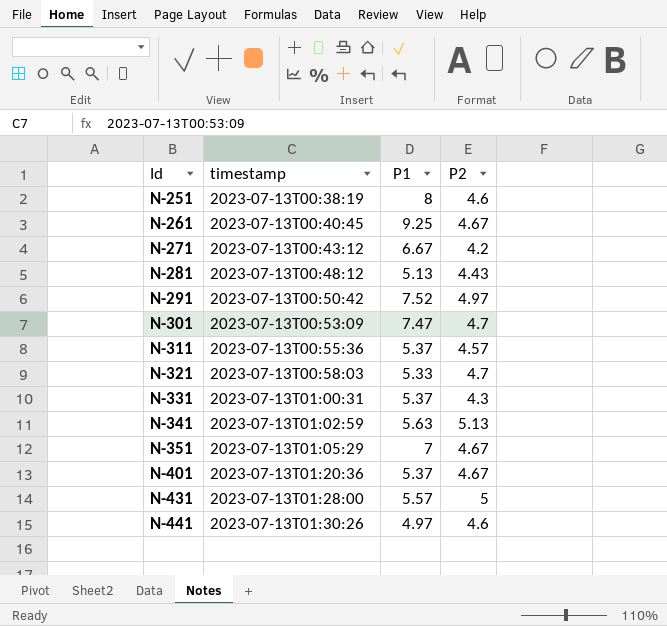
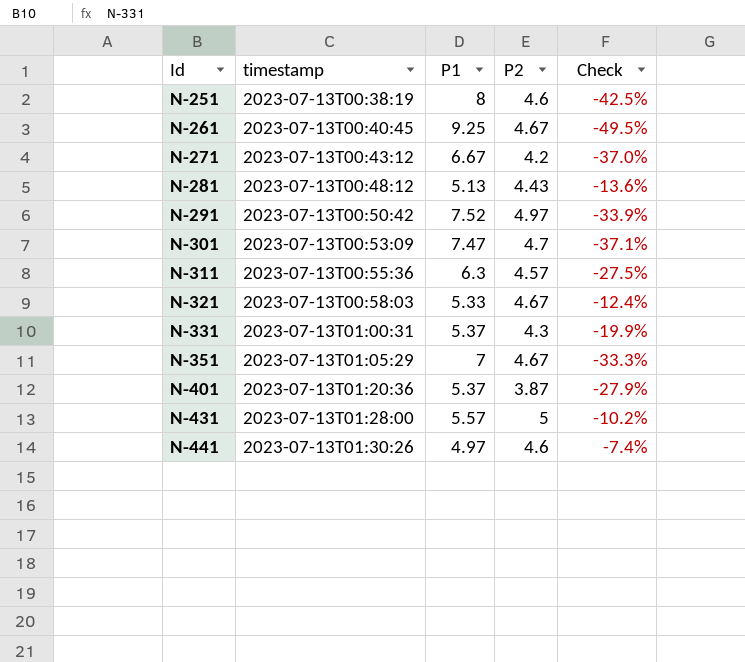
column Check | formula: none -> ([P2] - [P1]) / [P1]
row N-341: 2023-07-13T01:02:59 | 5.63 | 5.13 -> none
N-311 | P1: 5.37 -> 6.3
N-321 | P2: 4.7 -> 4.67
N-401 | P2: 4.67 -> 3.87

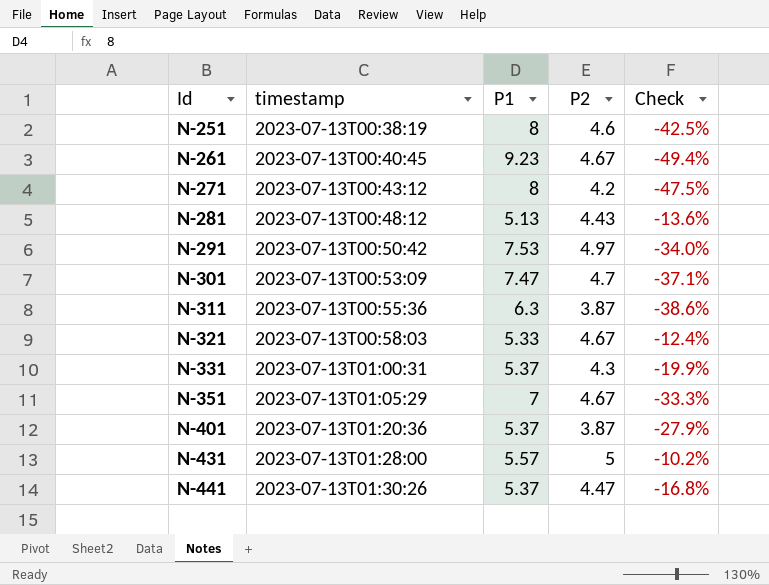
N-261 | P1: 9.25 -> 9.23
N-261 | Check: -49.5% -> -49.4%
N-271 | P1: 6.67 -> 8
N-271 | Check: -37.0% -> -47.5%
N-291 | P1: 7.52 -> 7.53
N-291 | Check: -33.9% -> -34.0%
N-311 | P2: 4.57 -> 3.87
N-311 | Check: -27.5% -> -38.6%
N-441 | P1: 4.97 -> 5.37
N-441 | P2: 4.6 -> 4.47
N-441 | Check: -7.4% -> -16.8%

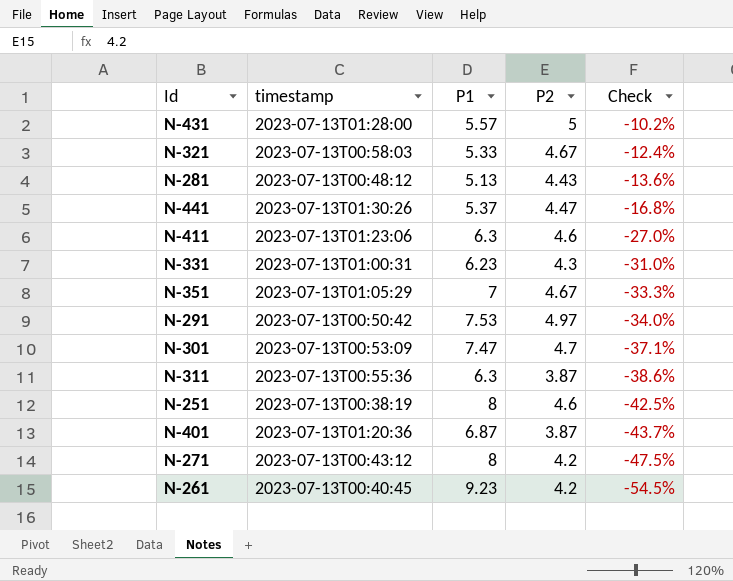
row order: Id ascending -> Check descending
row N-411: none -> 2023-07-13T01:23:06 | 6.3 | 4.6 | -27.0%
N-331 | P1: 5.37 -> 6.23
N-331 | Check: -19.9% -> -31.0%
N-401 | P1: 5.37 -> 6.87
N-401 | Check: -27.9% -> -43.7%
N-261 | P2: 4.67 -> 4.2
N-261 | Check: -49.4% -> -54.5%

